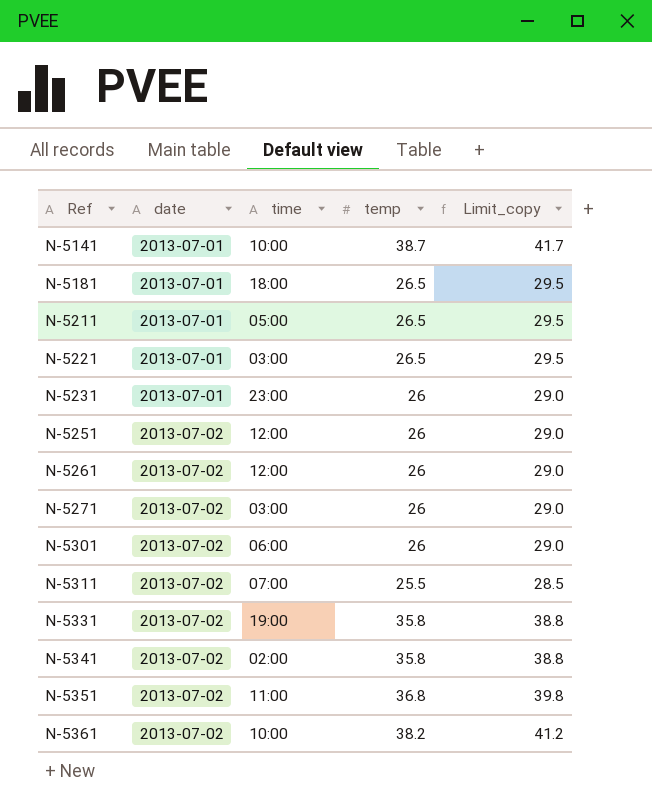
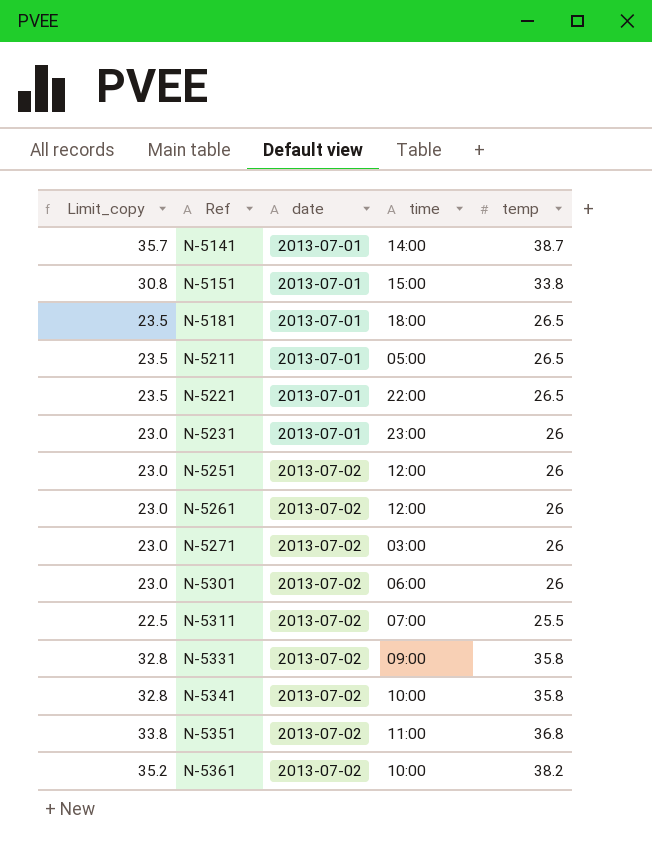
column Limit_copy | formula: [temp] + 3 -> [temp] - 3
column Limit_copy | position: 5 -> 1
N-5141 | time: 10:00 -> 14:00
row N-5151: none -> 30.8 | 2013-07-01 | 15:00 | 33.8
N-5221 | time: 03:00 -> 22:00
N-5331 | time: 19:00 -> 09:00
N-5341 | time: 02:00 -> 10:00

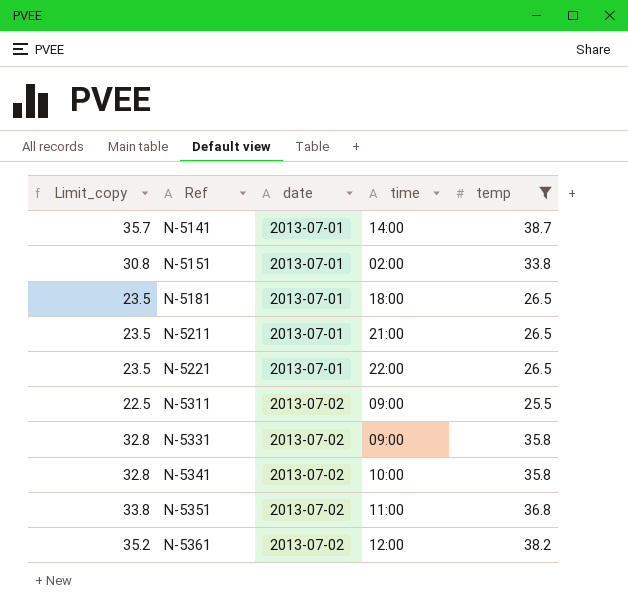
filter: none -> temp != 26
N-5151 | time: 15:00 -> 02:00
N-5211 | time: 05:00 -> 21:00
N-5311 | time: 07:00 -> 09:00
N-5361 | time: 10:00 -> 12:00

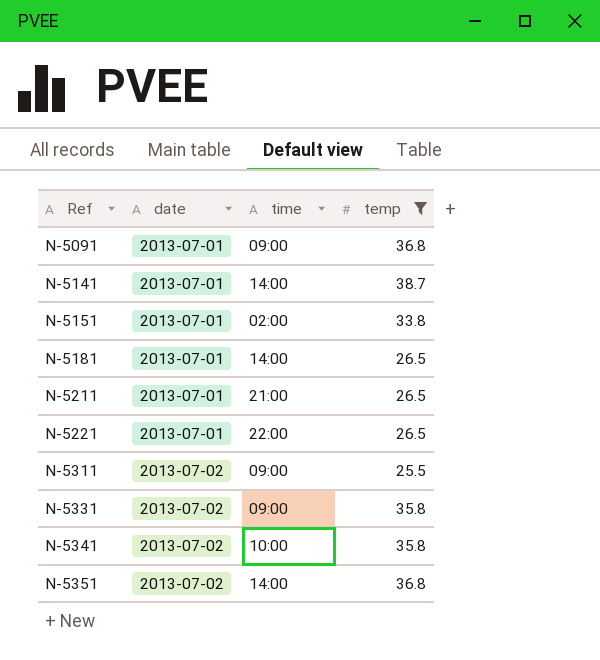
column Limit_copy | formula: [temp] - 3 -> none
row N-5361: 35.2 | 2013-07-02 | 12:00 | 38.2 -> none
row N-5091: none -> 2013-07-01 | 09:00 | 36.8
N-5181 | time: 18:00 -> 14:00
N-5351 | time: 11:00 -> 14:00

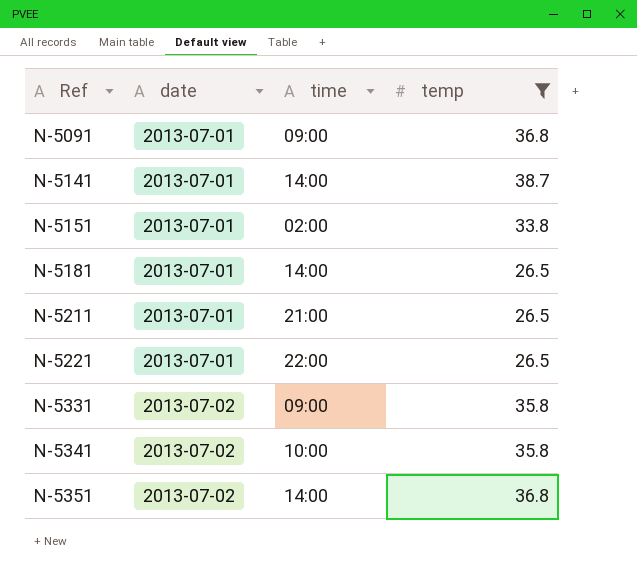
row N-5311: 2013-07-02 | 09:00 | 25.5 -> none

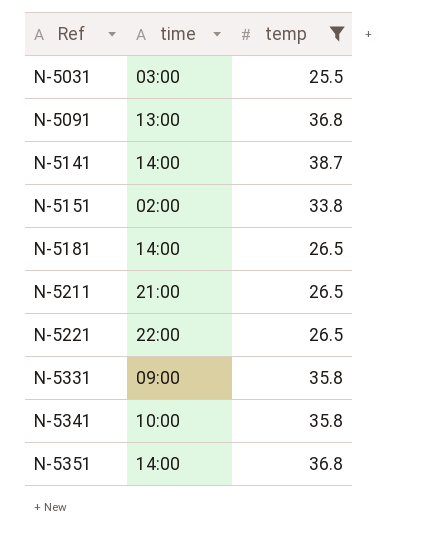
column date | position: 2 -> none
row N-5031: none -> 03:00 | 25.5
N-5091 | time: 09:00 -> 13:00

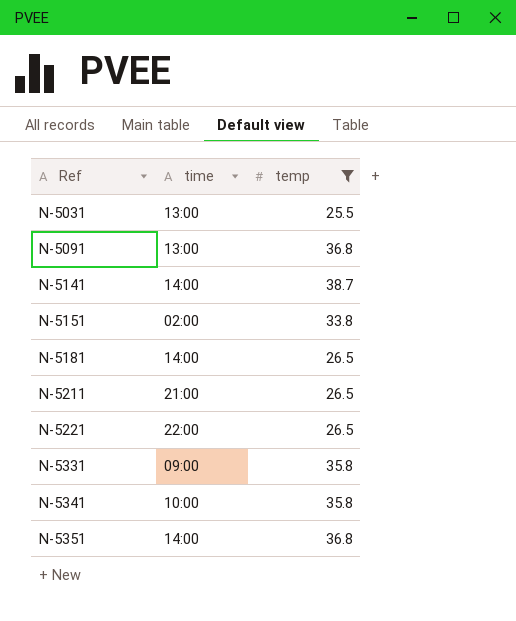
N-5031 | time: 03:00 -> 13:00

